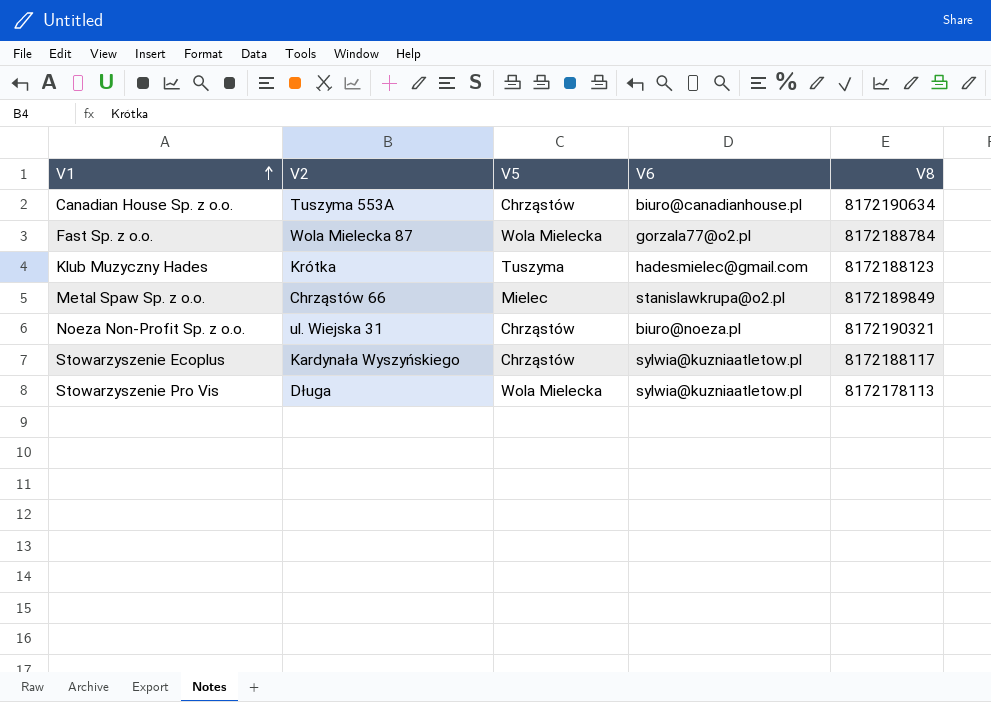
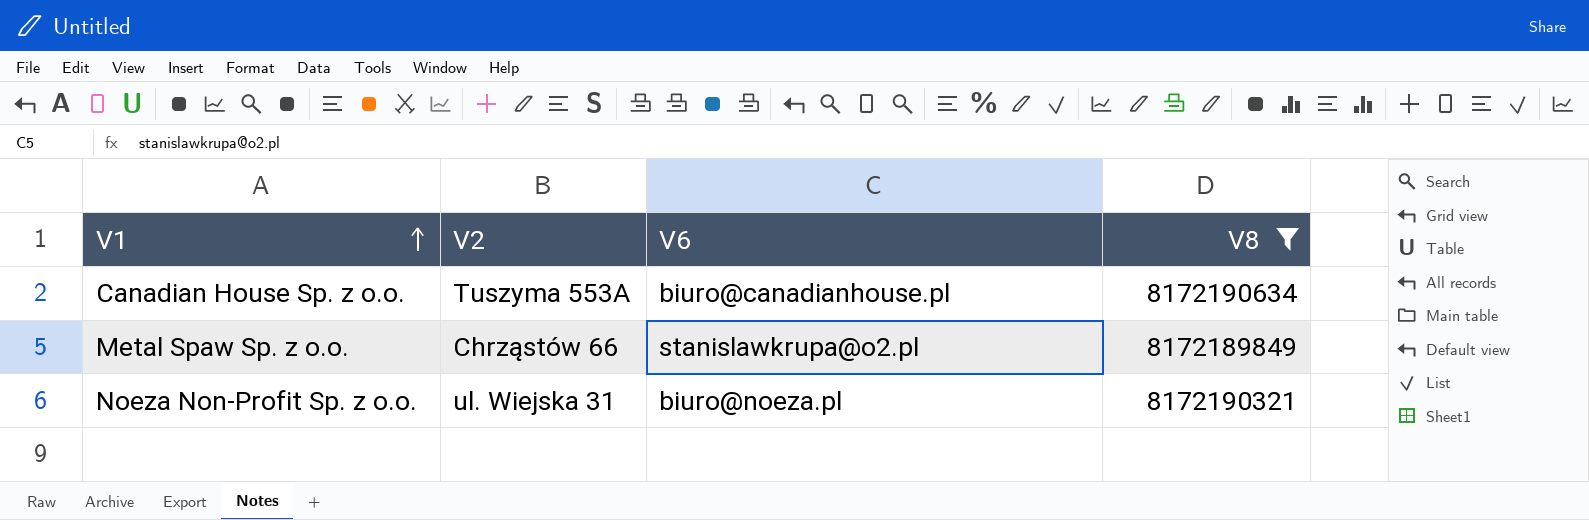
filter: none -> V8 >= 8172189849
column V5 | position: 3 -> none

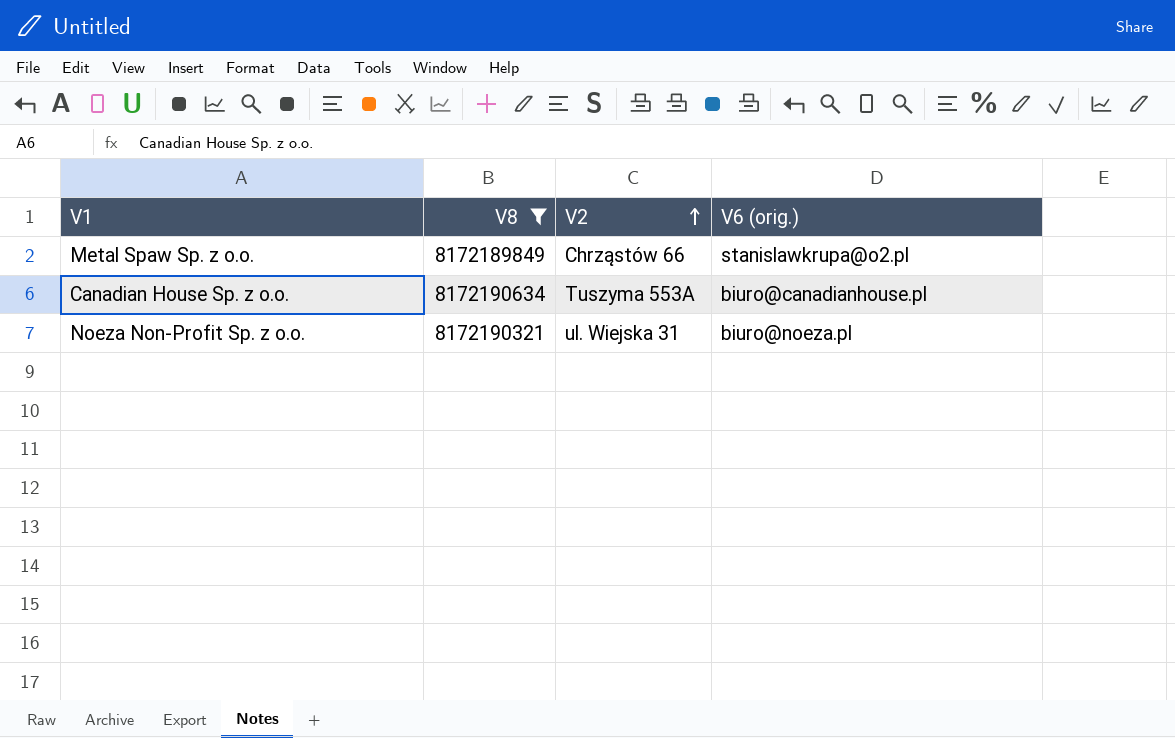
row order: V1 ascending -> V2 ascending
column V8 | position: 4 -> 2
column name: V6 -> V6 (orig.)

